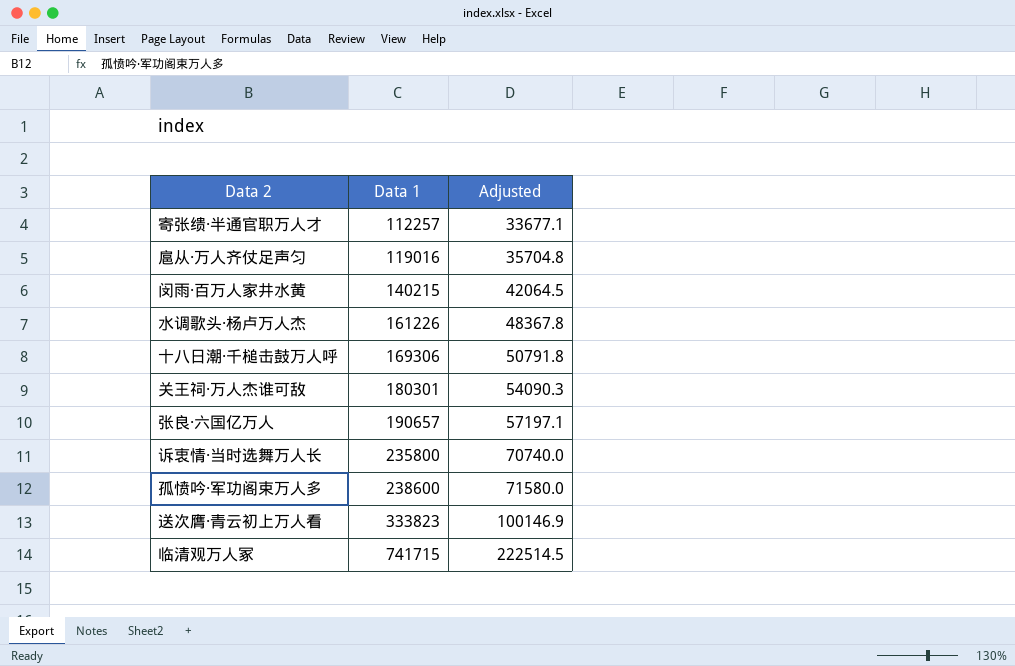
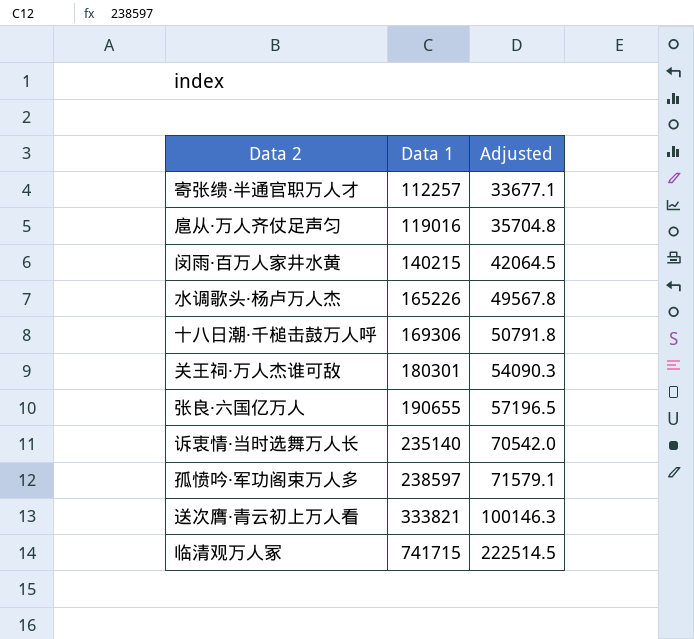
水调歌头·杨卢万人杰 | Data 1: 161226 -> 165226
水调歌头·杨卢万人杰 | Adjusted: 48367.8 -> 49567.8
张良·六国亿万人 | Data 1: 190657 -> 190655
张良·六国亿万人 | Adjusted: 57197.1 -> 57196.5
诉衷情·当时选舞万人长 | Data 1: 235800 -> 235140
诉衷情·当时选舞万人长 | Adjusted: 70740.0 -> 70542.0
孤愤吟·军功阁束万人多 | Data 1: 238600 -> 238597
孤愤吟·军功阁束万人多 | Adjusted: 71580.0 -> 71579.1
送次膺·青云初上万人看 | Data 1: 333823 -> 333821
送次膺·青云初上万人看 | Adjusted: 100146.9 -> 100146.3

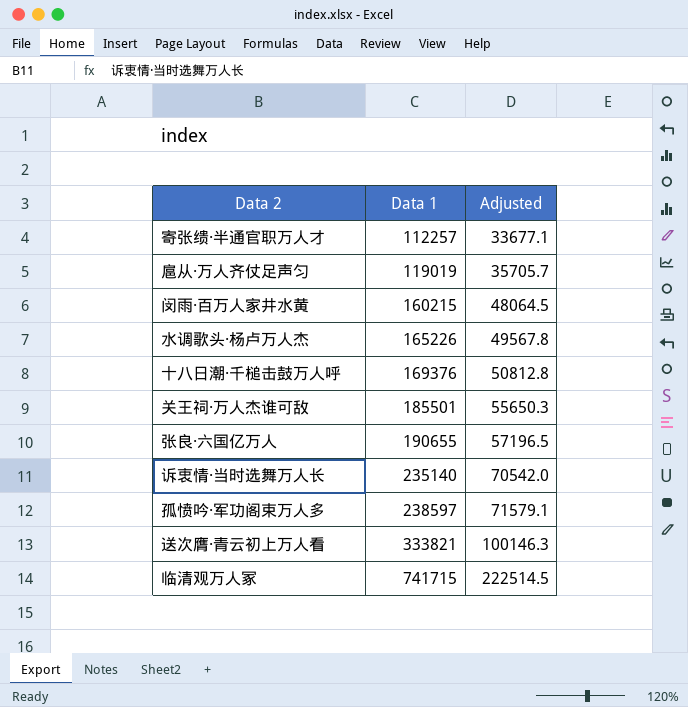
扈从·万人齐仗足声匀 | Data 1: 119016 -> 119019
扈从·万人齐仗足声匀 | Adjusted: 35704.8 -> 35705.7
闵雨·百万人家井水黄 | Data 1: 140215 -> 160215
闵雨·百万人家井水黄 | Adjusted: 42064.5 -> 48064.5
十八日潮·千槌击鼓万人呼 | Data 1: 169306 -> 169376
十八日潮·千槌击鼓万人呼 | Adjusted: 50791.8 -> 50812.8
关王祠·万人杰谁可敌 | Data 1: 180301 -> 185501
关王祠·万人杰谁可敌 | Adjusted: 54090.3 -> 55650.3

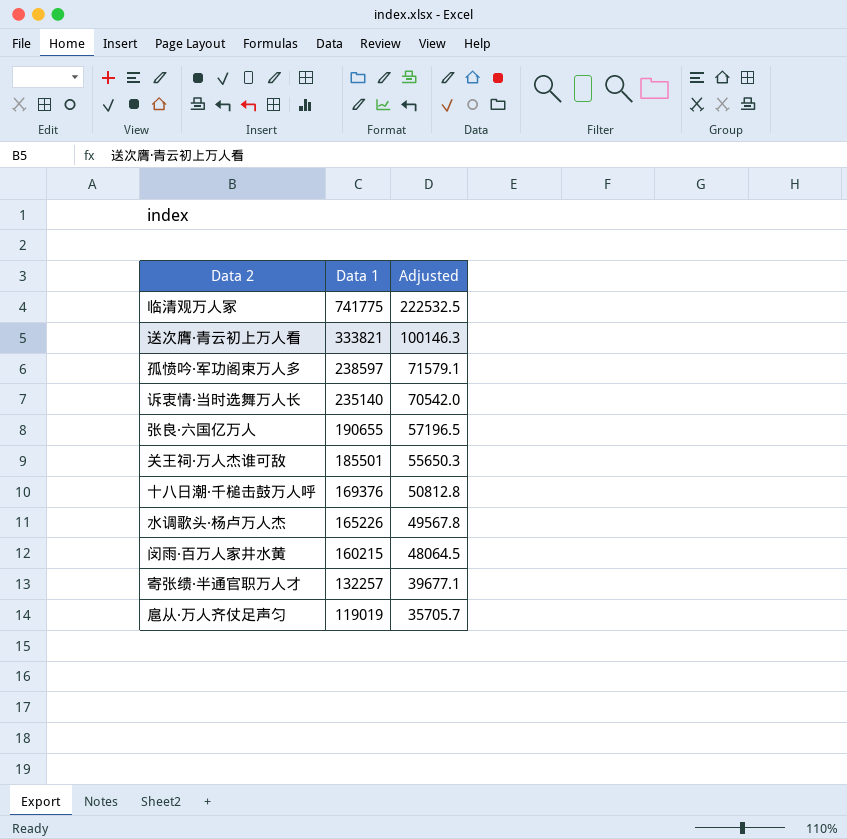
row order: Data 1 ascending -> Data 1 descending
临清观万人冢 | Data 1: 741715 -> 741775
临清观万人冢 | Adjusted: 222514.5 -> 222532.5
寄张缋·半通官职万人才 | Data 1: 112257 -> 132257
寄张缋·半通官职万人才 | Adjusted: 33677.1 -> 39677.1

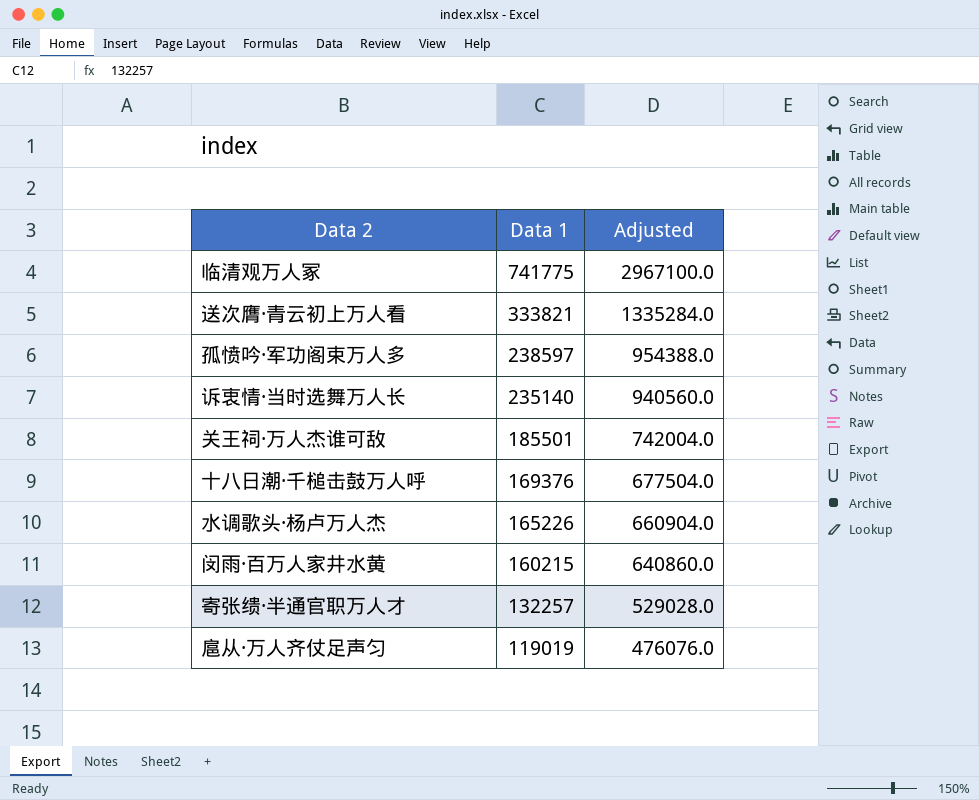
column Adjusted | formula: [Data 1] * 0.3 -> [Data 1] * 4
row 张良·六国亿万人: 190655 | 57196.5 -> none

